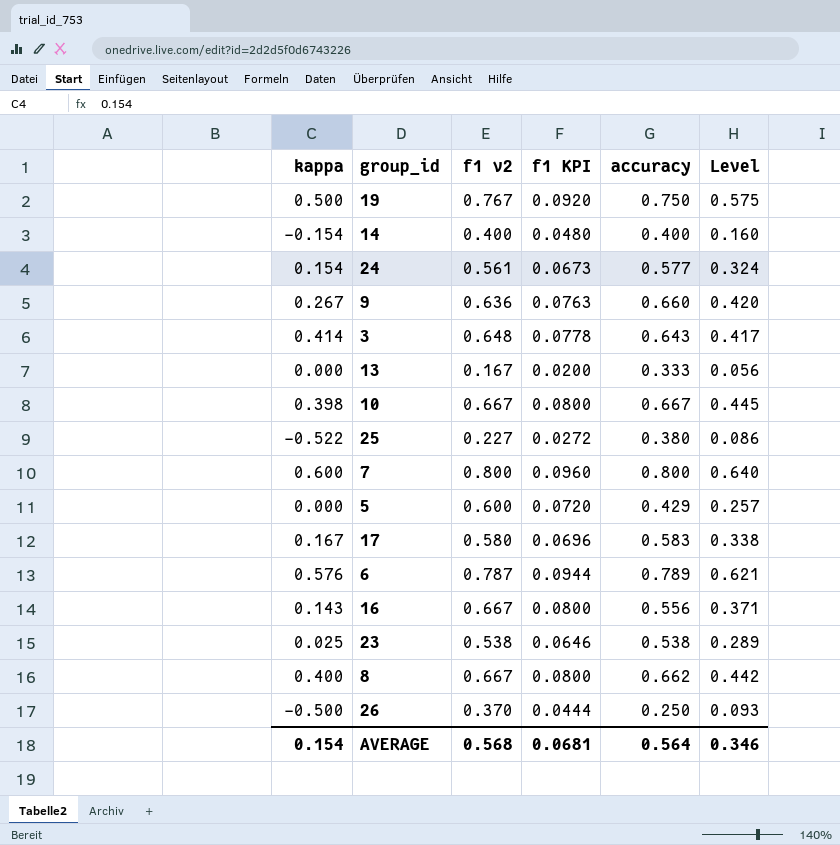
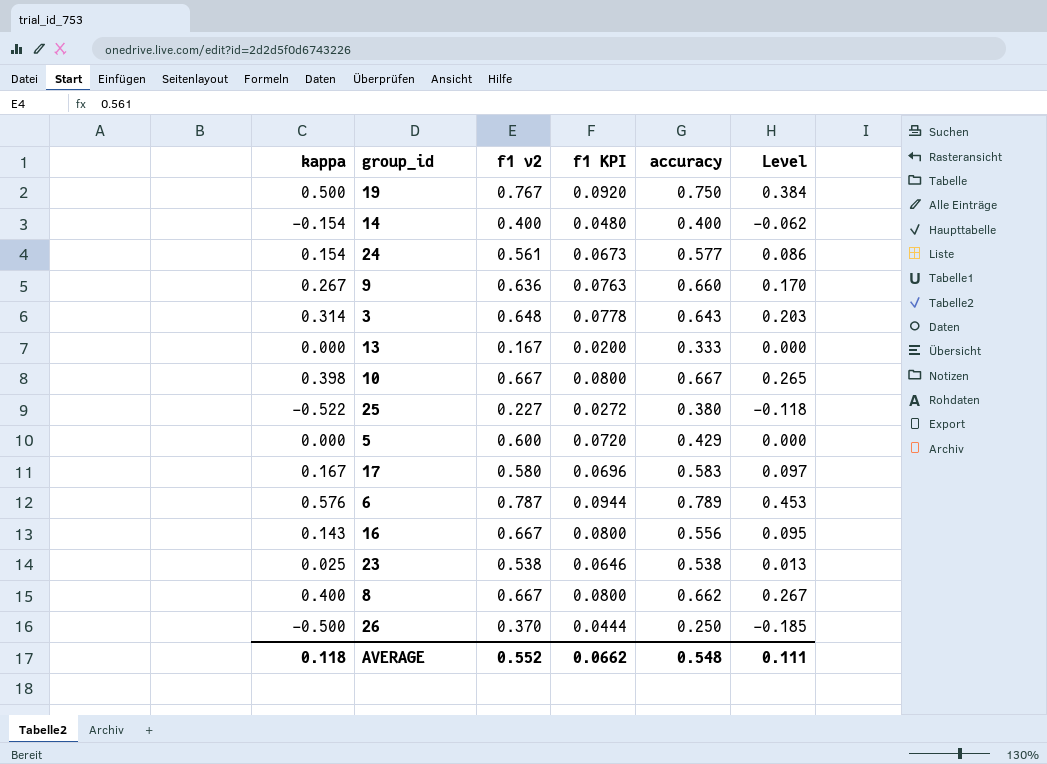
column Level | formula: [f1 v2] * [accuracy] -> [kappa] * [f1 v2]
row 7: 0.600 | 0.800 | 0.0960 | 0.800 | 0.640 -> none
3 | kappa: 0.414 -> 0.314
AVERAGE | kappa: 0.154 -> 0.118
AVERAGE | f1 v2: 0.568 -> 0.552
AVERAGE | f1 KPI: 0.0681 -> 0.0662
AVERAGE | accuracy: 0.564 -> 0.548
AVERAGE | Level: 0.346 -> 0.111

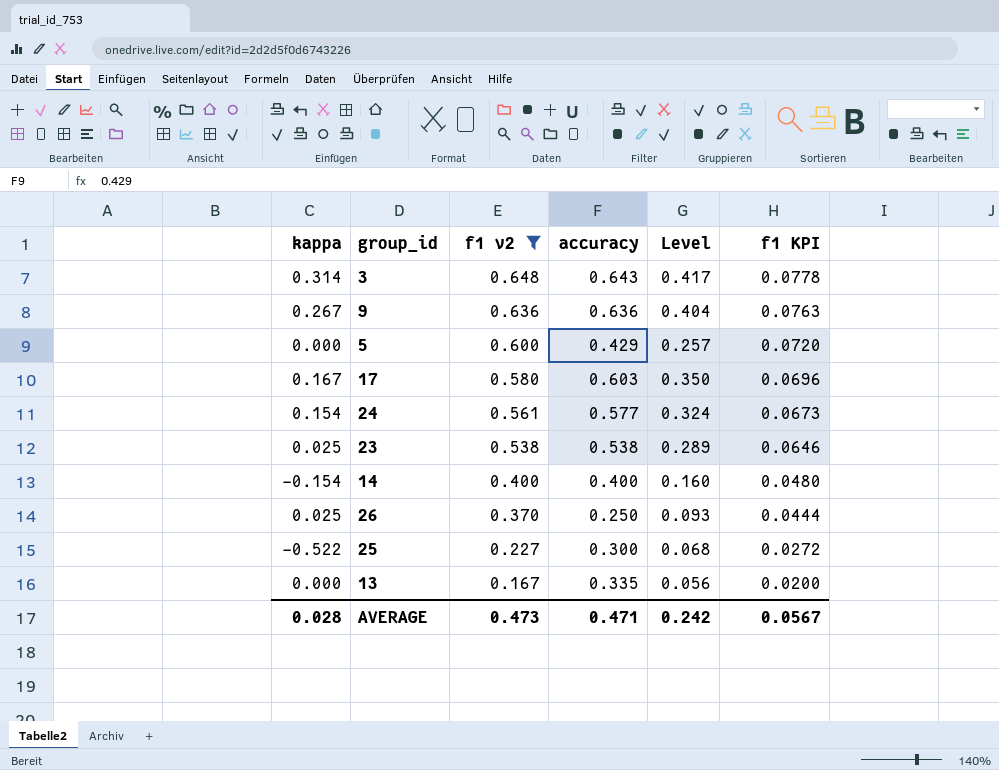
filter: none -> f1 v2 <= 0.648
row order: none -> f1 v2 descending
column Level | formula: [kappa] * [f1 v2] -> [f1 v2] * [accuracy]
column f1 KPI | position: 4 -> 6
9 | accuracy: 0.660 -> 0.636
17 | accuracy: 0.583 -> 0.603
26 | kappa: -0.500 -> 0.025
25 | accuracy: 0.380 -> 0.300
13 | accuracy: 0.333 -> 0.335
AVERAGE | kappa: 0.118 -> 0.028
AVERAGE | f1 v2: 0.552 -> 0.473
AVERAGE | accuracy: 0.548 -> 0.471
AVERAGE | Level: 0.111 -> 0.242
AVERAGE | f1 KPI: 0.0662 -> 0.0567

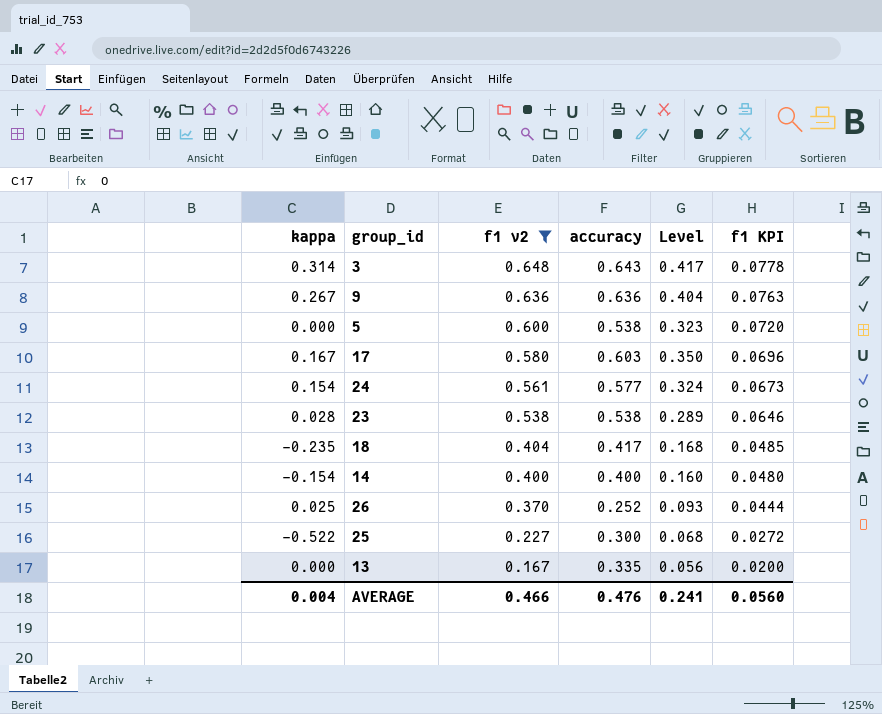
5 | accuracy: 0.429 -> 0.538
5 | Level: 0.257 -> 0.323
23 | kappa: 0.025 -> 0.028
row 18: none -> -0.235 | 0.404 | 0.417 | 0.168 | 0.0485
26 | accuracy: 0.250 -> 0.252
AVERAGE | kappa: 0.028 -> 0.004
AVERAGE | f1 v2: 0.473 -> 0.466
AVERAGE | accuracy: 0.471 -> 0.476
AVERAGE | Level: 0.242 -> 0.241
AVERAGE | f1 KPI: 0.0567 -> 0.0560

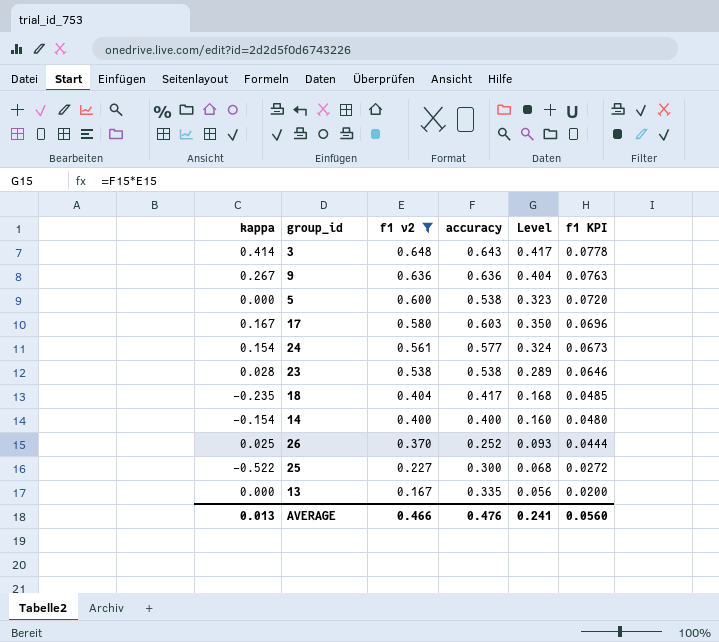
3 | kappa: 0.314 -> 0.414
AVERAGE | kappa: 0.004 -> 0.013

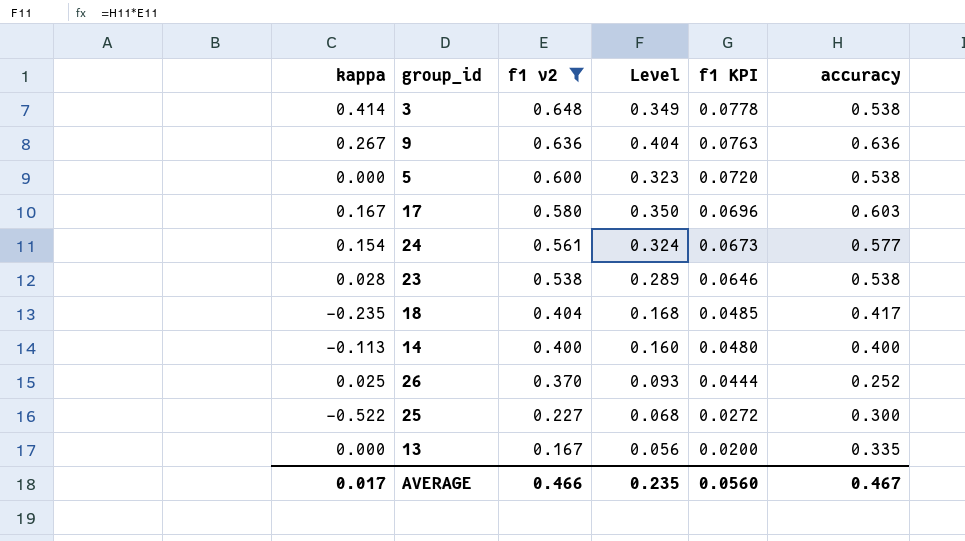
column accuracy | position: 4 -> 6
3 | Level: 0.417 -> 0.349
3 | accuracy: 0.643 -> 0.538
14 | kappa: -0.154 -> -0.113
AVERAGE | kappa: 0.013 -> 0.017
AVERAGE | Level: 0.241 -> 0.235
AVERAGE | accuracy: 0.476 -> 0.467

